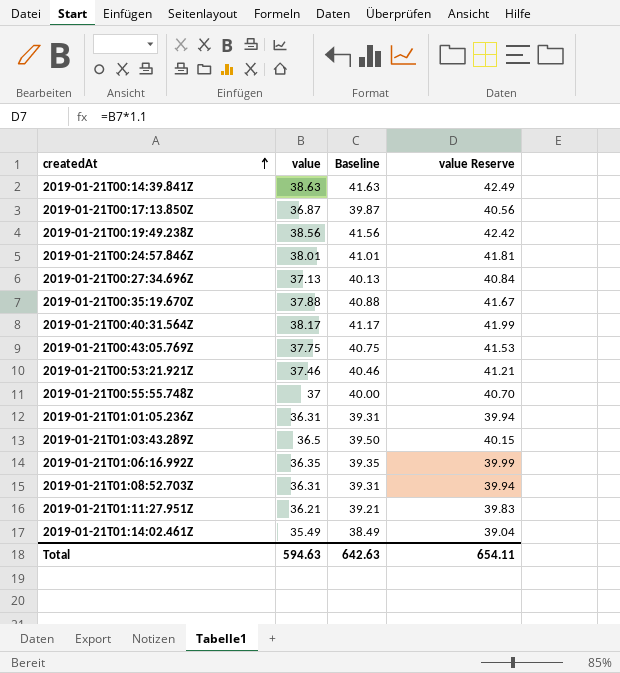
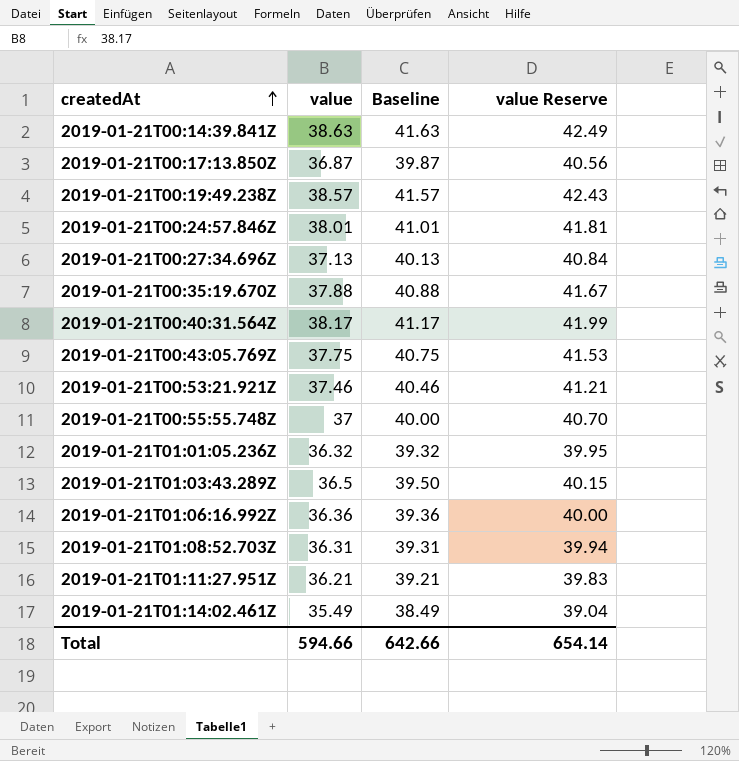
2019-01-21T00:19:49.238Z | value: 38.56 -> 38.57
2019-01-21T00:19:49.238Z | Baseline: 41.56 -> 41.57
2019-01-21T00:19:49.238Z | value Reserve: 42.42 -> 42.43
2019-01-21T01:01:05.236Z | value: 36.31 -> 36.32
2019-01-21T01:01:05.236Z | Baseline: 39.31 -> 39.32
2019-01-21T01:01:05.236Z | value Reserve: 39.94 -> 39.95
2019-01-21T01:06:16.992Z | value: 36.35 -> 36.36
2019-01-21T01:06:16.992Z | Baseline: 39.35 -> 39.36
2019-01-21T01:06:16.992Z | value Reserve: 39.99 -> 40.00
Total | value: 594.63 -> 594.66
Total | Baseline: 642.63 -> 642.66
Total | value Reserve: 654.11 -> 654.14

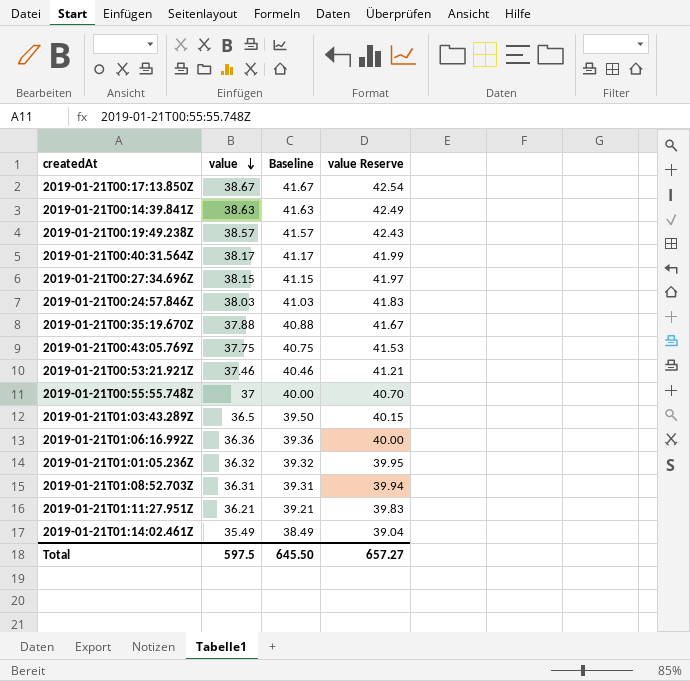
row order: createdAt ascending -> value descending
2019-01-21T00:17:13.850Z | value: 36.87 -> 38.67
2019-01-21T00:17:13.850Z | Baseline: 39.87 -> 41.67
2019-01-21T00:17:13.850Z | value Reserve: 40.56 -> 42.54
2019-01-21T00:27:34.696Z | value: 37.13 -> 38.15
2019-01-21T00:27:34.696Z | Baseline: 40.13 -> 41.15
2019-01-21T00:27:34.696Z | value Reserve: 40.84 -> 41.97
2019-01-21T00:24:57.846Z | value: 38.01 -> 38.03
2019-01-21T00:24:57.846Z | Baseline: 41.01 -> 41.03
2019-01-21T00:24:57.846Z | value Reserve: 41.81 -> 41.83
Total | value: 594.66 -> 597.5
Total | Baseline: 642.66 -> 645.50
Total | value Reserve: 654.14 -> 657.27

